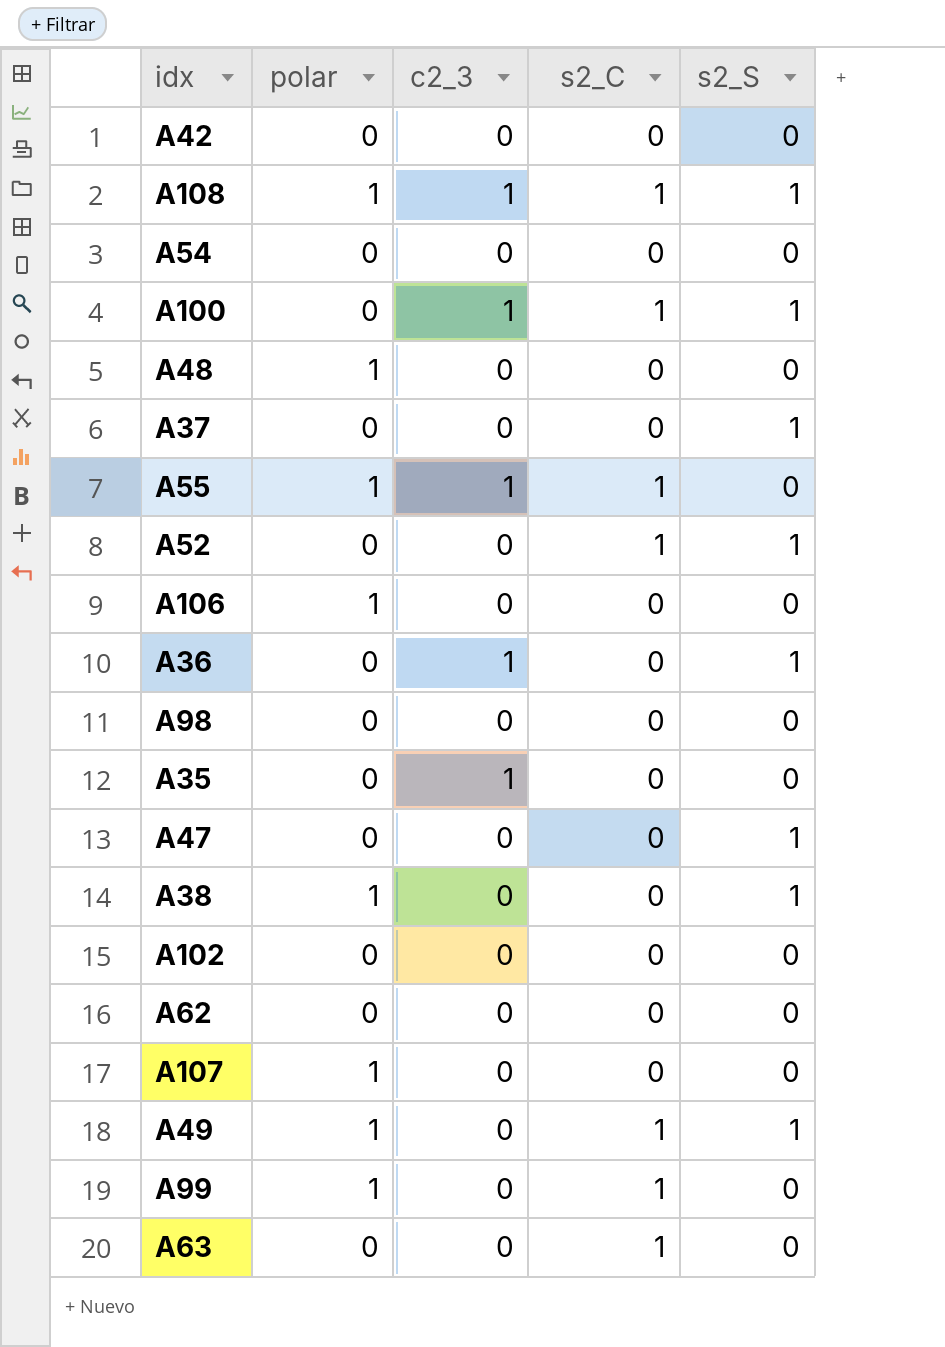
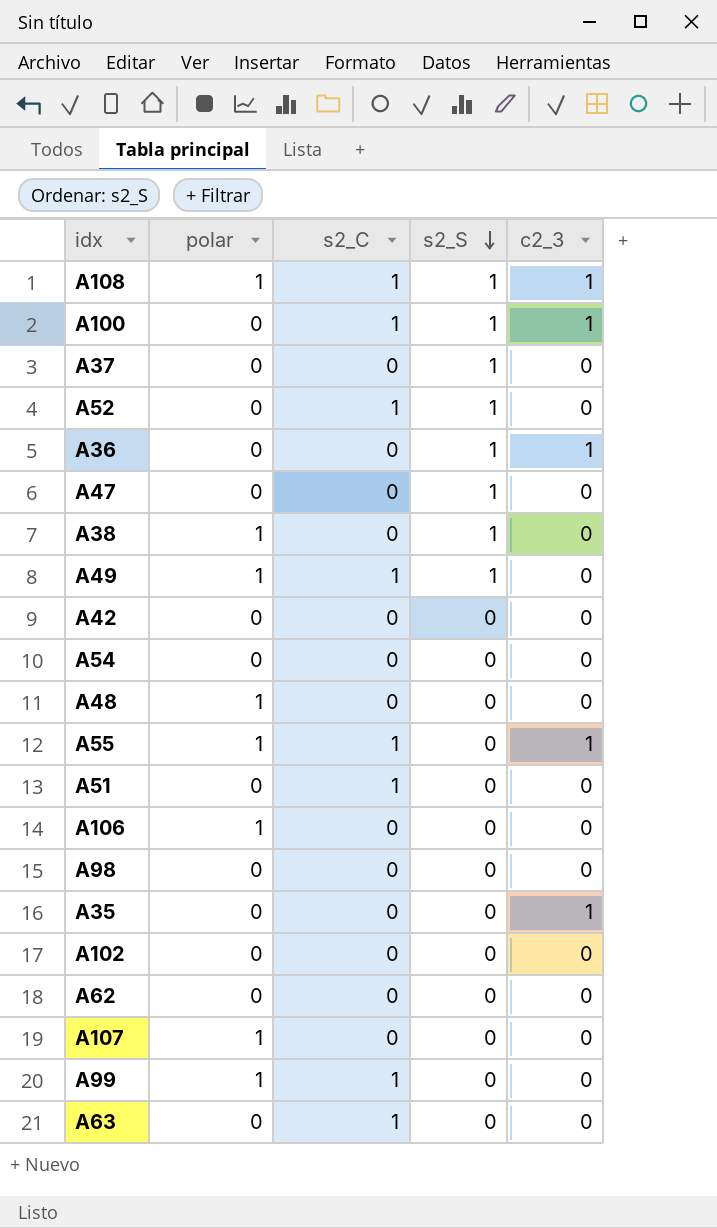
row order: none -> s2_S descending
column c2_3 | position: 3 -> 5
row A51: none -> 0 | 1 | 0 | 0

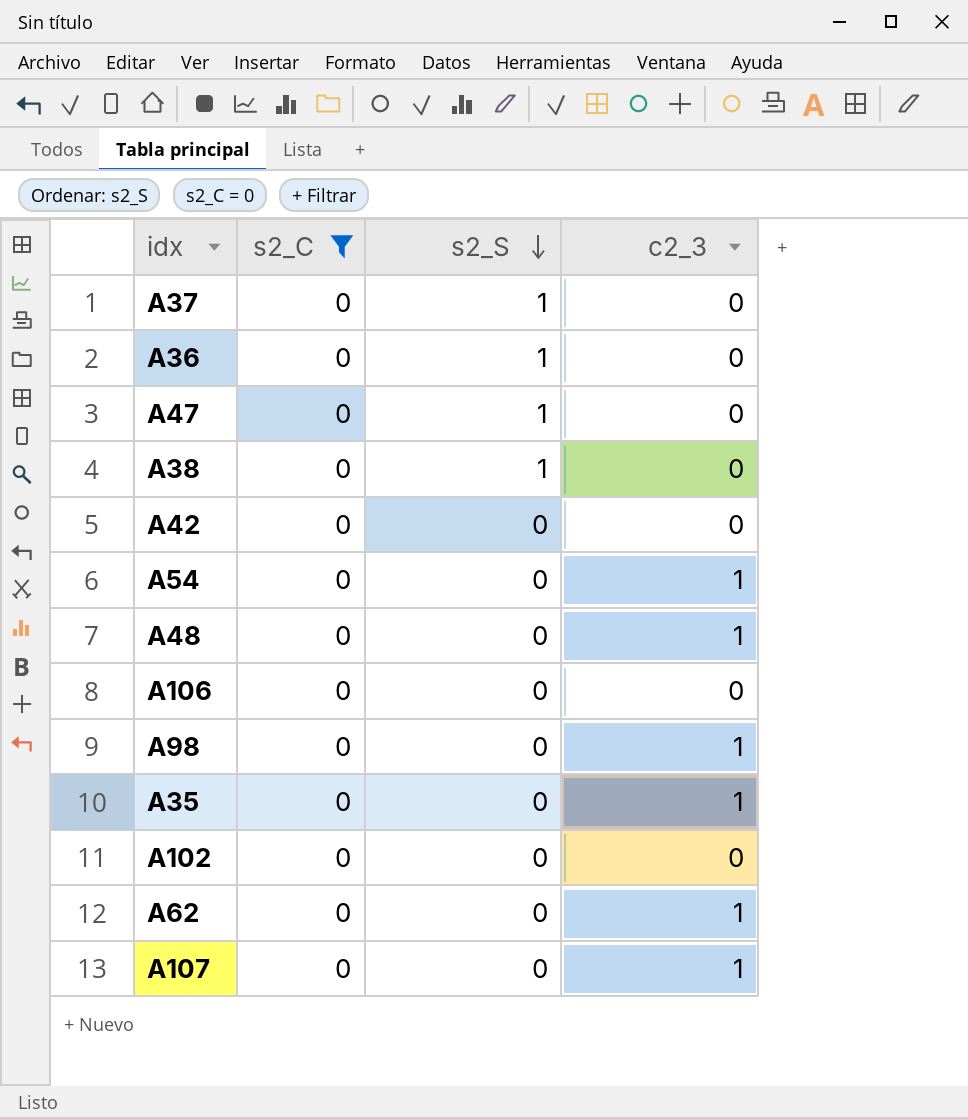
filter: none -> s2_C = 0
column polar | position: 2 -> none
A36 | c2_3: 1 -> 0
A54 | c2_3: 0 -> 1
A48 | c2_3: 0 -> 1
A98 | c2_3: 0 -> 1
A62 | c2_3: 0 -> 1
A107 | c2_3: 0 -> 1

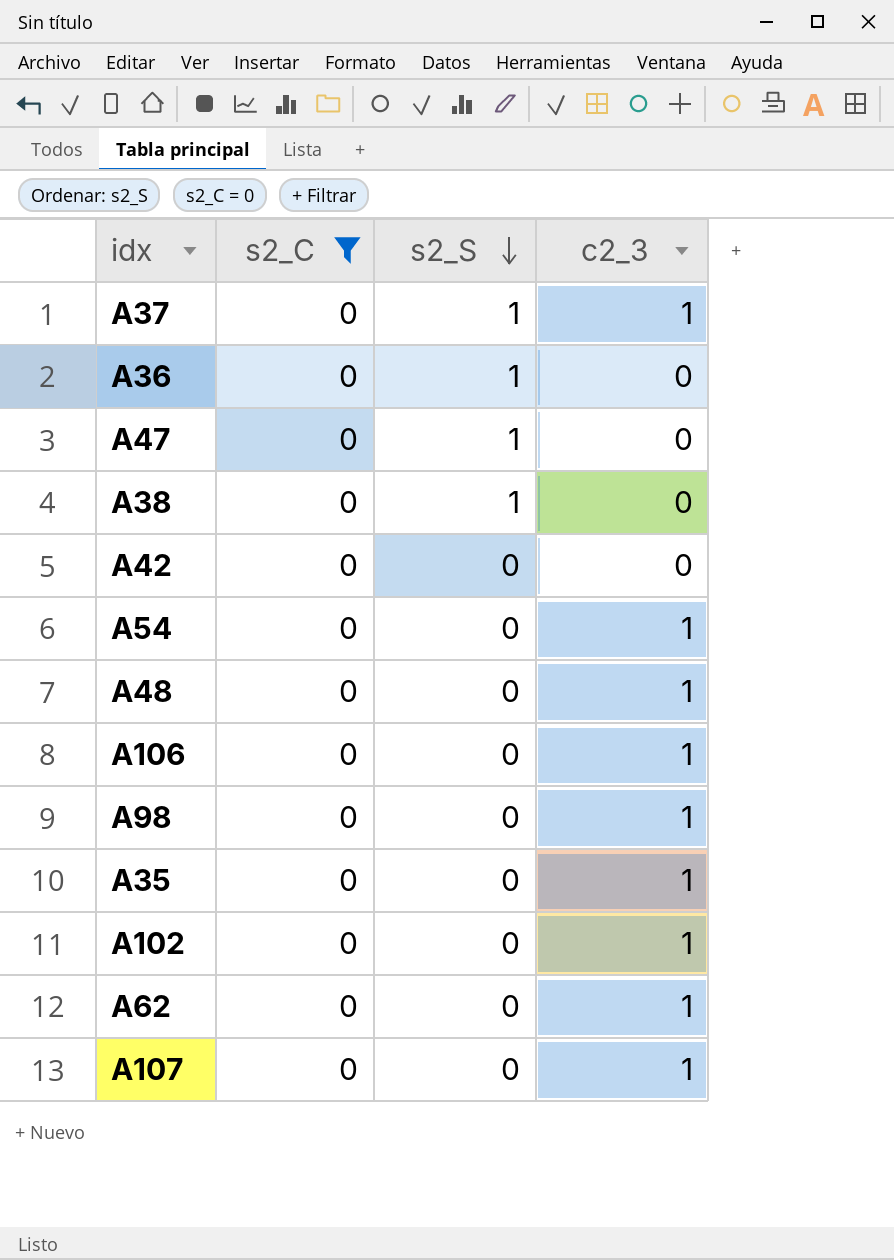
A37 | c2_3: 0 -> 1
A106 | c2_3: 0 -> 1
A102 | c2_3: 0 -> 1

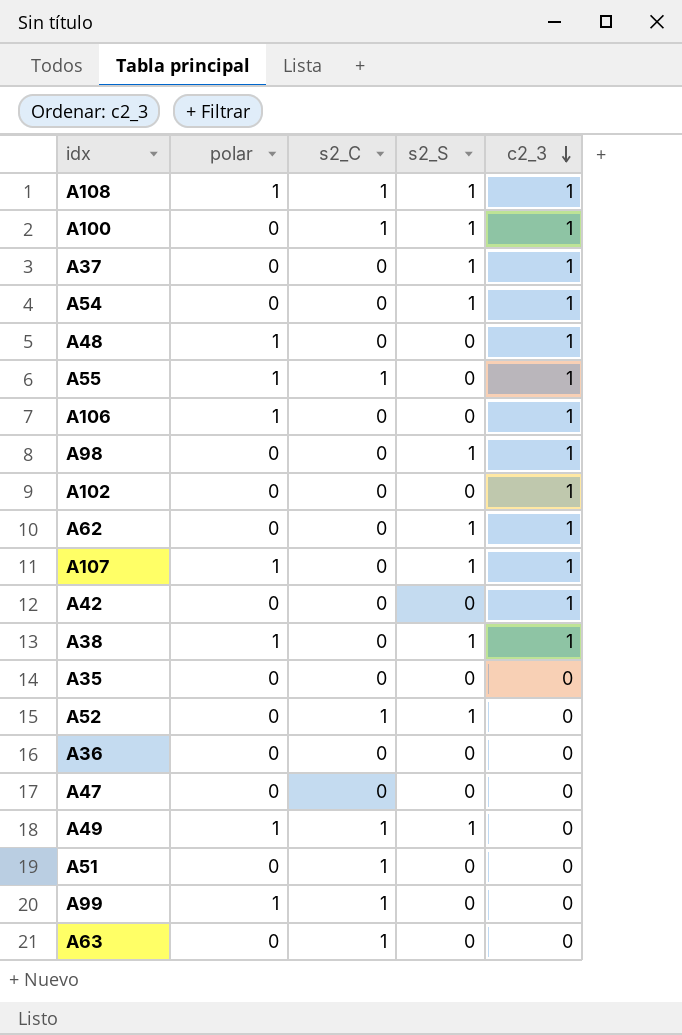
filter: s2_C = 0 -> none
row order: s2_S descending -> c2_3 descending
column polar | position: none -> 2
A54 | s2_S: 0 -> 1
A98 | s2_S: 0 -> 1
A62 | s2_S: 0 -> 1
A107 | s2_S: 0 -> 1
A42 | c2_3: 0 -> 1
A38 | c2_3: 0 -> 1
A35 | c2_3: 1 -> 0
A36 | s2_S: 1 -> 0
A47 | s2_S: 1 -> 0

